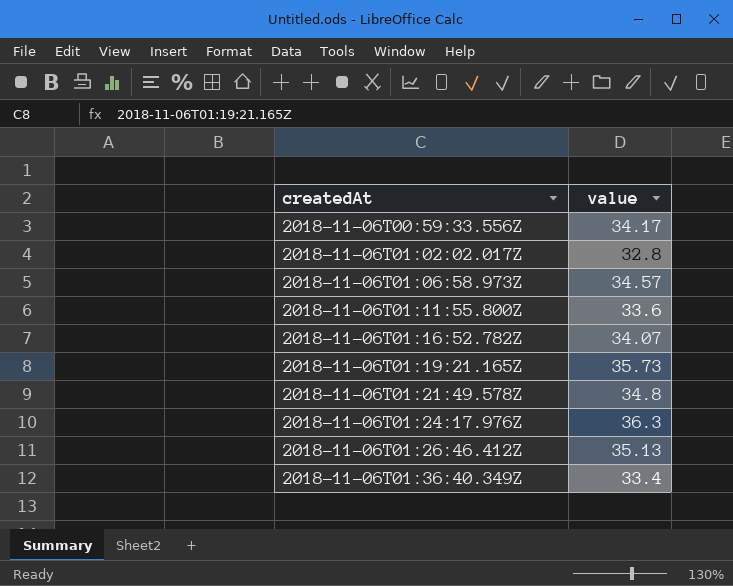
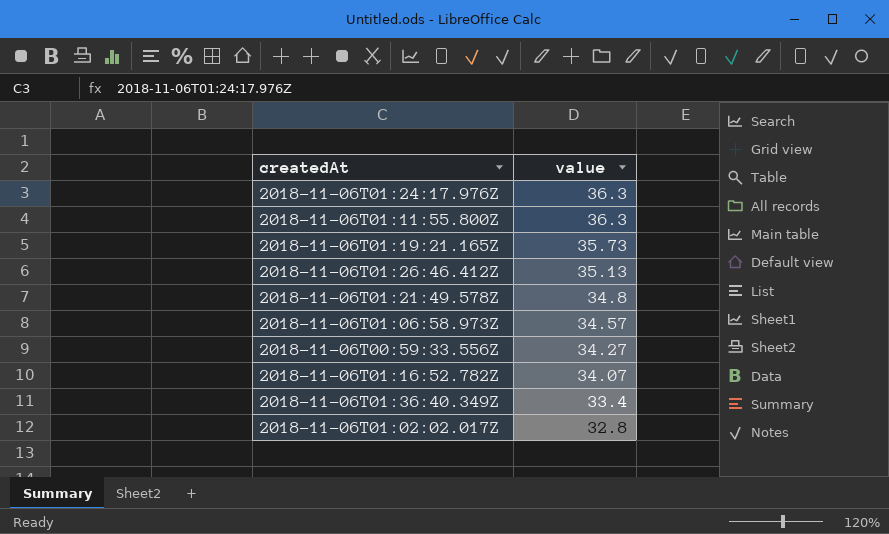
row order: createdAt ascending -> value descending
2018-11-06T01:11:55.800Z | value: 33.6 -> 36.3
2018-11-06T00:59:33.556Z | value: 34.17 -> 34.27

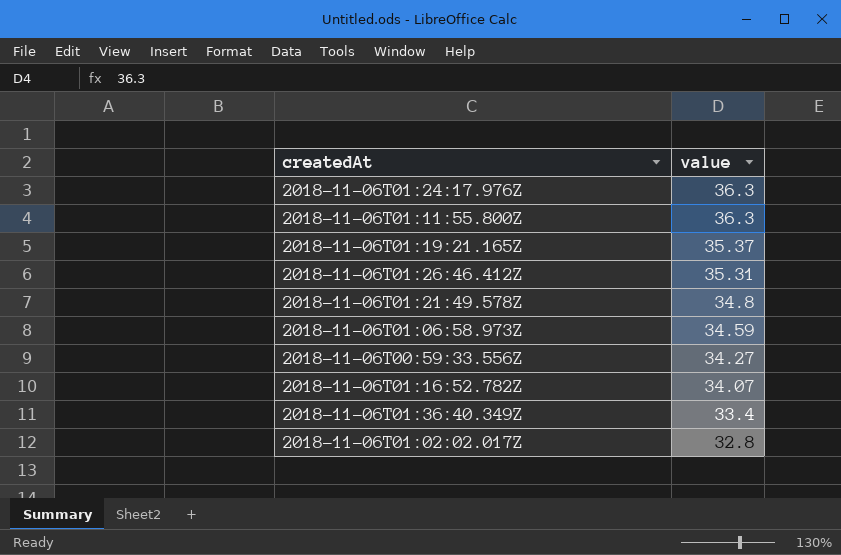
2018-11-06T01:19:21.165Z | value: 35.73 -> 35.37
2018-11-06T01:26:46.412Z | value: 35.13 -> 35.31
2018-11-06T01:06:58.973Z | value: 34.57 -> 34.59

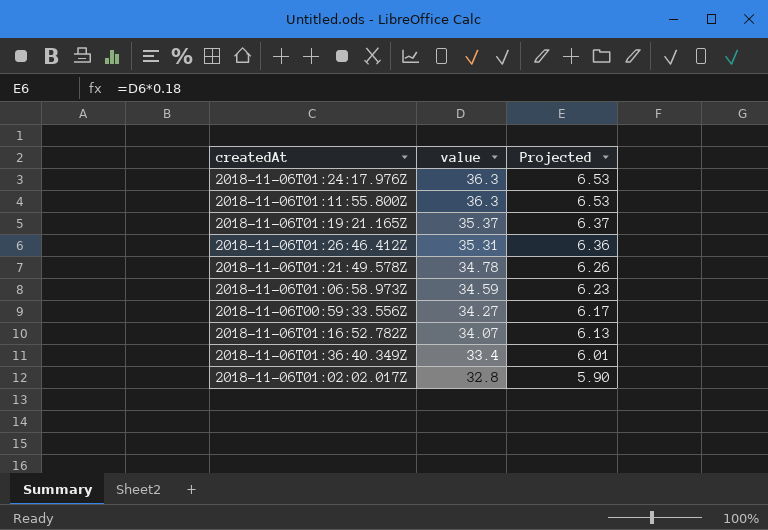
column Projected | formula: none -> [value] * 0.18
2018-11-06T01:21:49.578Z | value: 34.8 -> 34.78

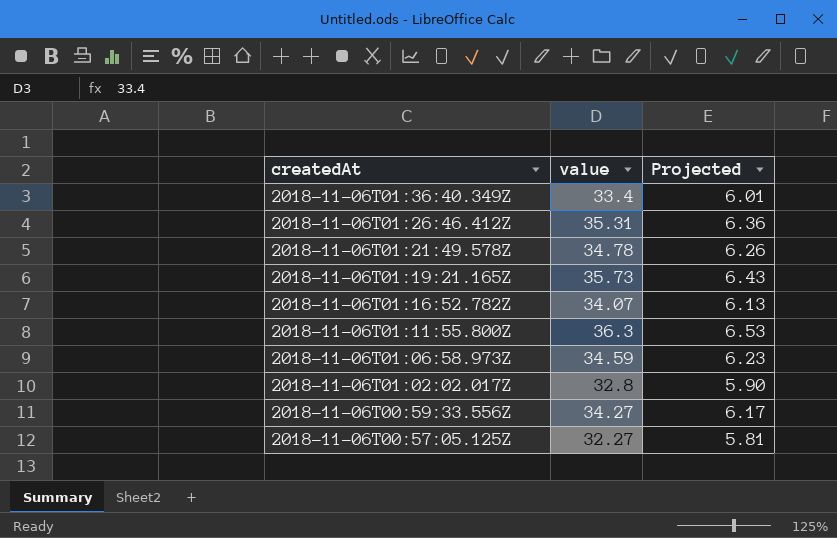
row order: value descending -> createdAt descending
row 2018-11-06T01:24:17.976Z: 36.3 | 6.53 -> none
2018-11-06T01:19:21.165Z | value: 35.37 -> 35.73
2018-11-06T01:19:21.165Z | Projected: 6.37 -> 6.43
row 2018-11-06T00:57:05.125Z: none -> 32.27 | 5.81

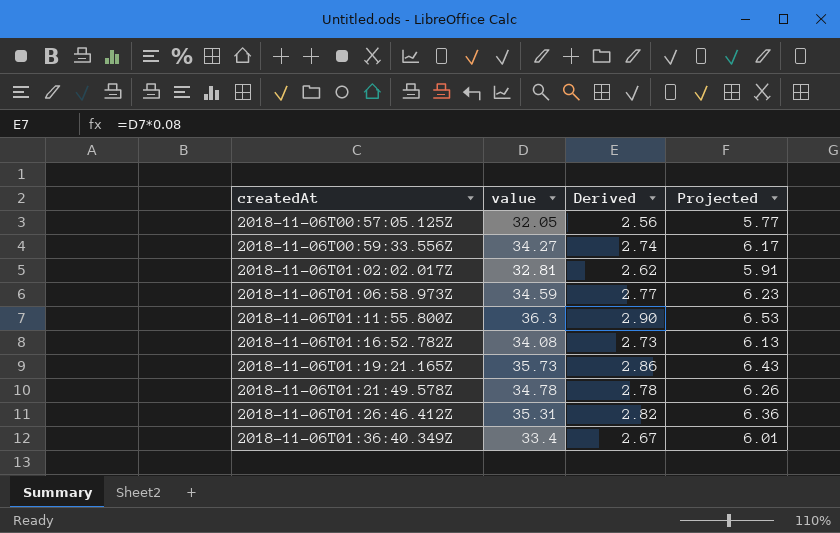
row order: createdAt descending -> createdAt ascending
column Derived | formula: none -> [value] * 0.08
2018-11-06T00:57:05.125Z | value: 32.27 -> 32.05
2018-11-06T00:57:05.125Z | Projected: 5.81 -> 5.77
2018-11-06T01:02:02.017Z | value: 32.8 -> 32.81
2018-11-06T01:02:02.017Z | Projected: 5.90 -> 5.91
2018-11-06T01:16:52.782Z | value: 34.07 -> 34.08

